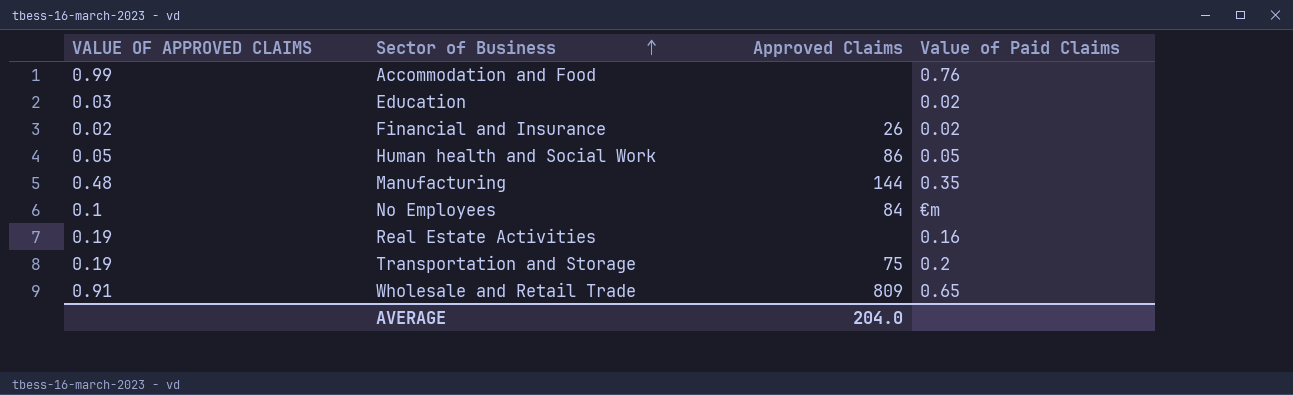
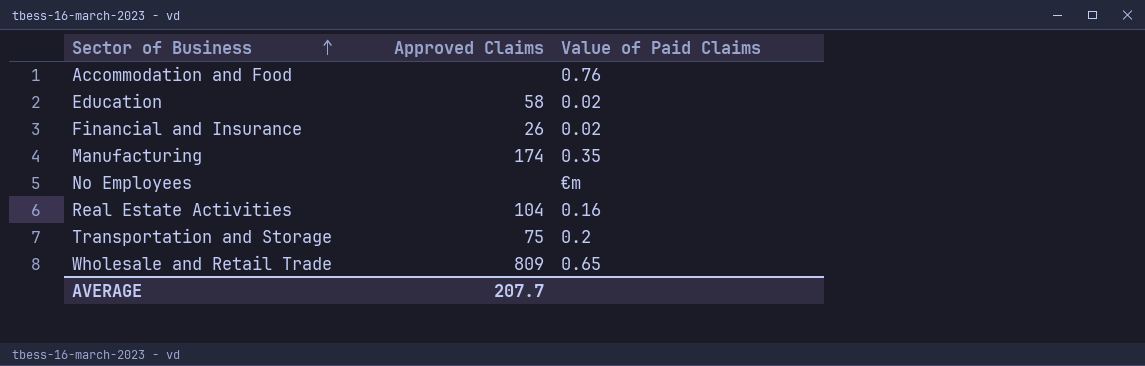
column VALUE OF APPROVED CLAIMS | position: 1 -> none
row Human health and Social Work: 0.05 | 86 | 0.05 -> none
Education | Approved Claims: none -> 58
Manufacturing | Approved Claims: 144 -> 174
No Employees | Approved Claims: 84 -> none
Real Estate Activities | Approved Claims: none -> 104
AVERAGE | Approved Claims: 204.0 -> 207.7

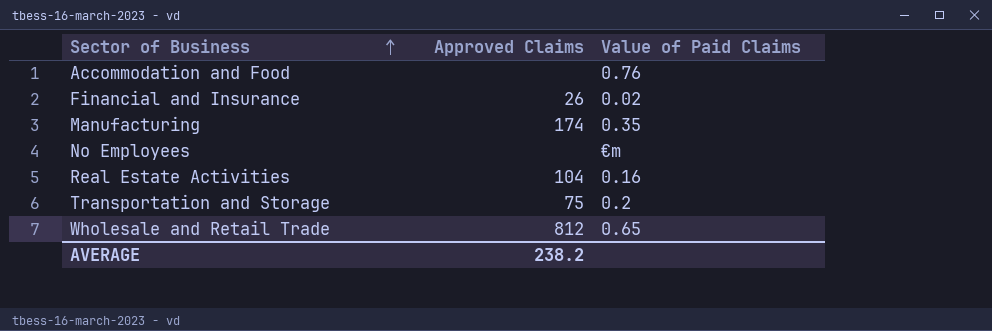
row Education: 58 | 0.02 -> none
Wholesale and Retail Trade | Approved Claims: 809 -> 812
AVERAGE | Approved Claims: 207.7 -> 238.2

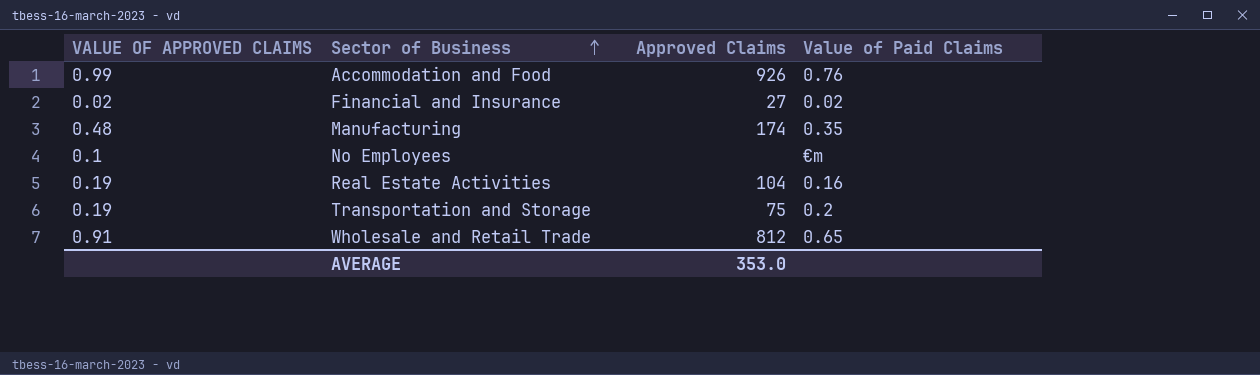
column VALUE OF APPROVED CLAIMS | position: none -> 1
Accommodation and Food | Approved Claims: none -> 926
Financial and Insurance | Approved Claims: 26 -> 27
AVERAGE | Approved Claims: 238.2 -> 353.0

